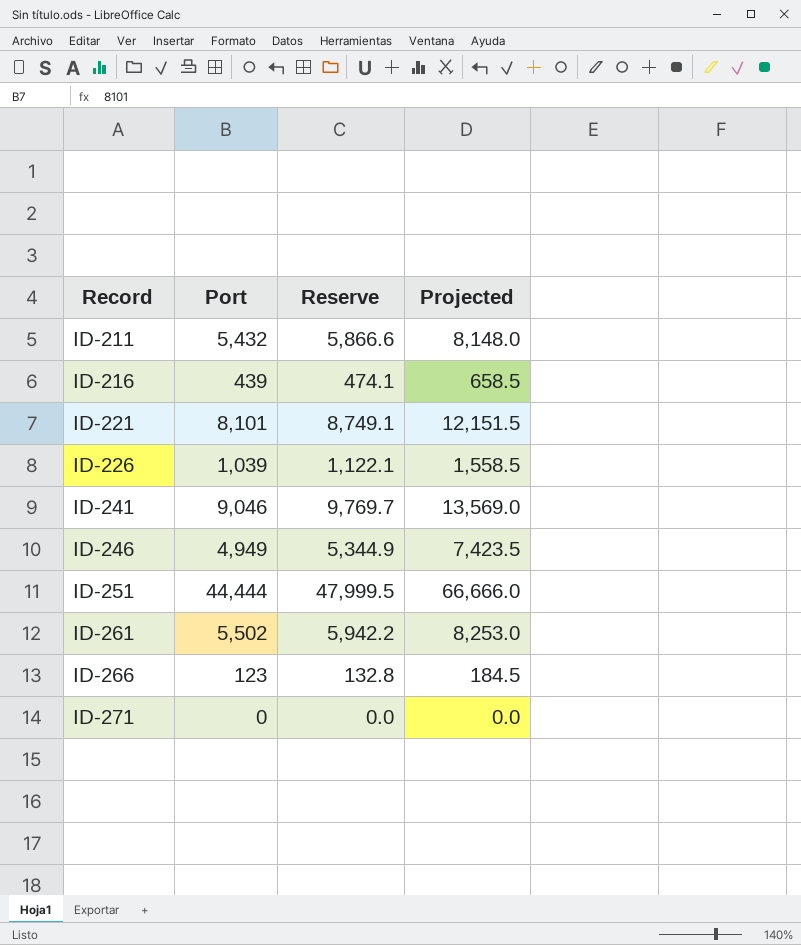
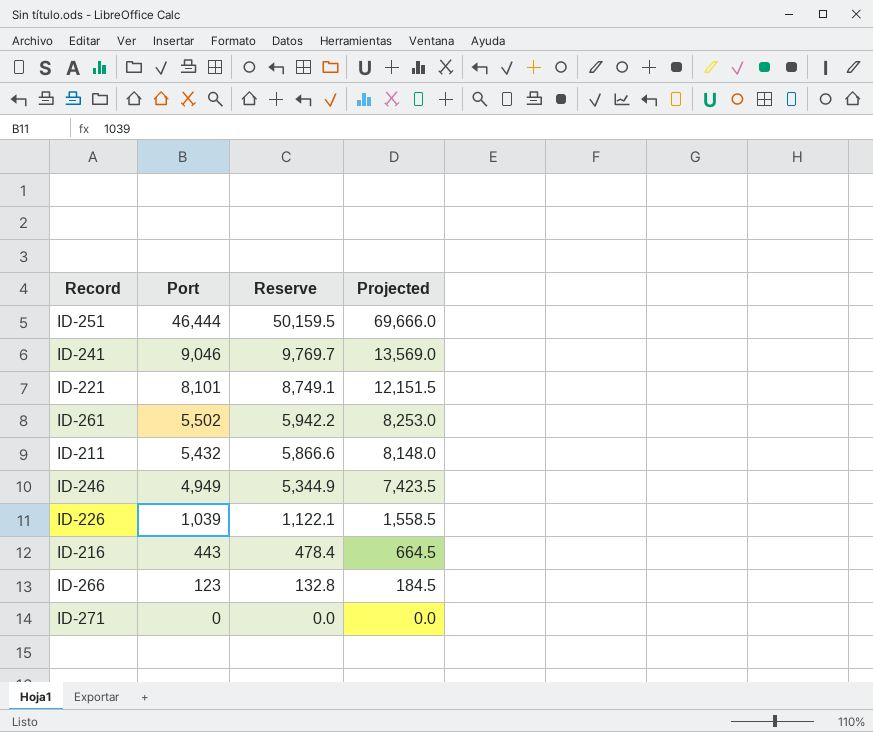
row order: Record ascending -> Port descending
ID-251 | Port: 44,444 -> 46,444
ID-251 | Reserve: 47,999.5 -> 50,159.5
ID-251 | Projected: 66,666.0 -> 69,666.0
ID-216 | Port: 439 -> 443
ID-216 | Reserve: 474.1 -> 478.4
ID-216 | Projected: 658.5 -> 664.5

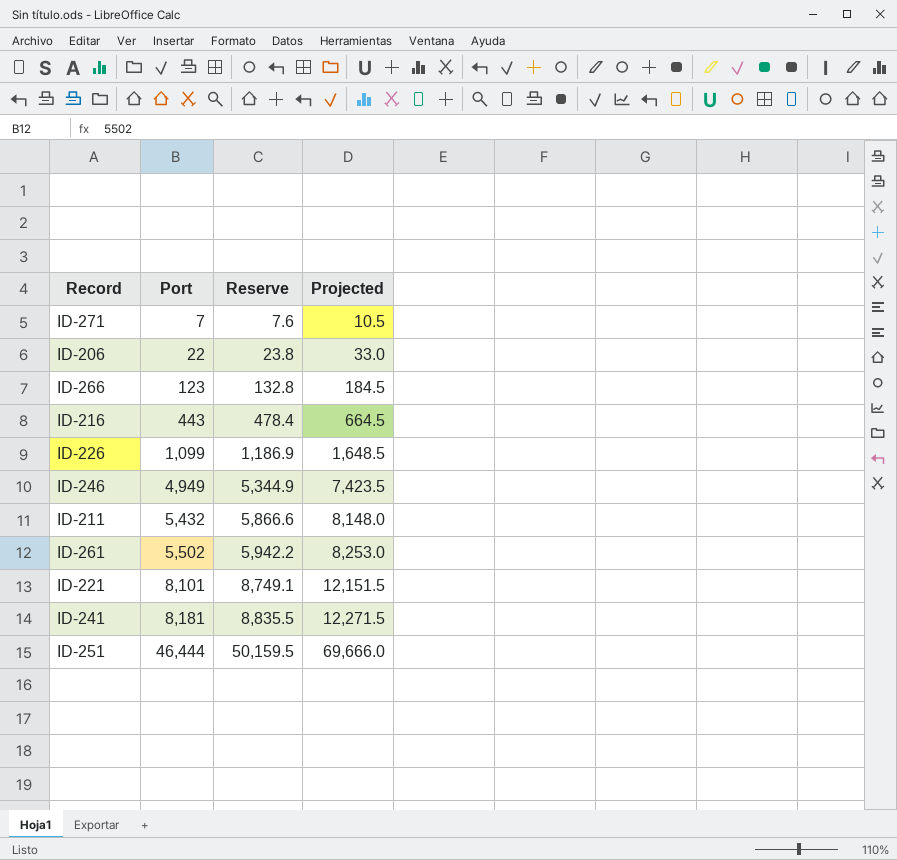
row order: Port descending -> Port ascending
ID-271 | Port: 0 -> 7
ID-271 | Reserve: 0.0 -> 7.6
ID-271 | Projected: 0.0 -> 10.5
row ID-206: none -> 22 | 23.8 | 33.0
ID-226 | Port: 1,039 -> 1,099
ID-226 | Reserve: 1,122.1 -> 1,186.9
ID-226 | Projected: 1,558.5 -> 1,648.5
ID-241 | Port: 9,046 -> 8,181
ID-241 | Reserve: 9,769.7 -> 8,835.5
ID-241 | Projected: 13,569.0 -> 12,271.5

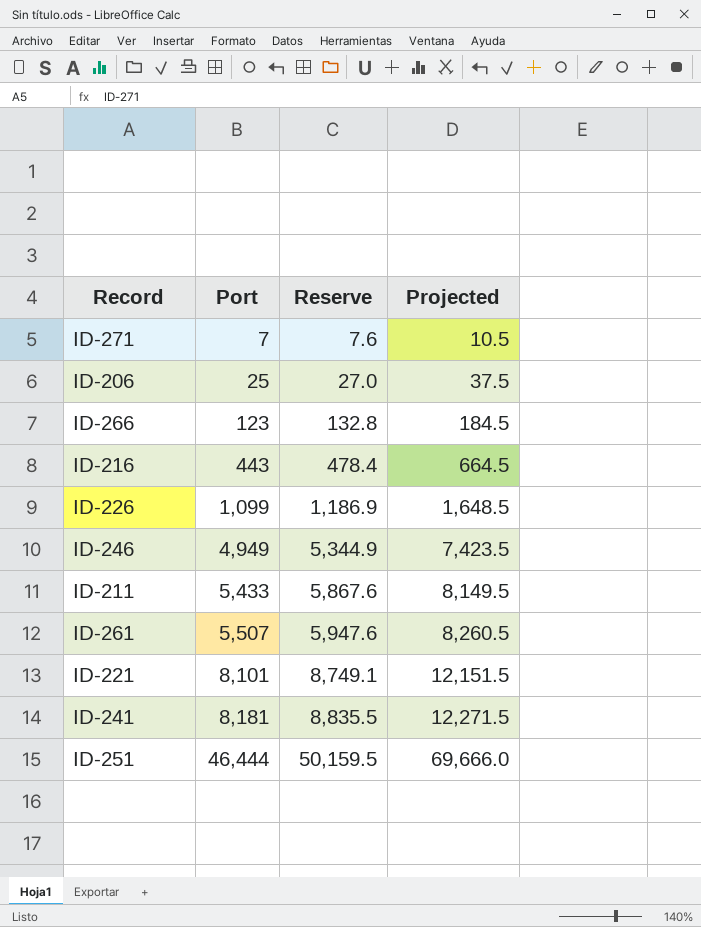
ID-206 | Port: 22 -> 25
ID-206 | Reserve: 23.8 -> 27.0
ID-206 | Projected: 33.0 -> 37.5
ID-211 | Port: 5,432 -> 5,433
ID-211 | Reserve: 5,866.6 -> 5,867.6
ID-211 | Projected: 8,148.0 -> 8,149.5
ID-261 | Port: 5,502 -> 5,507
ID-261 | Reserve: 5,942.2 -> 5,947.6
ID-261 | Projected: 8,253.0 -> 8,260.5

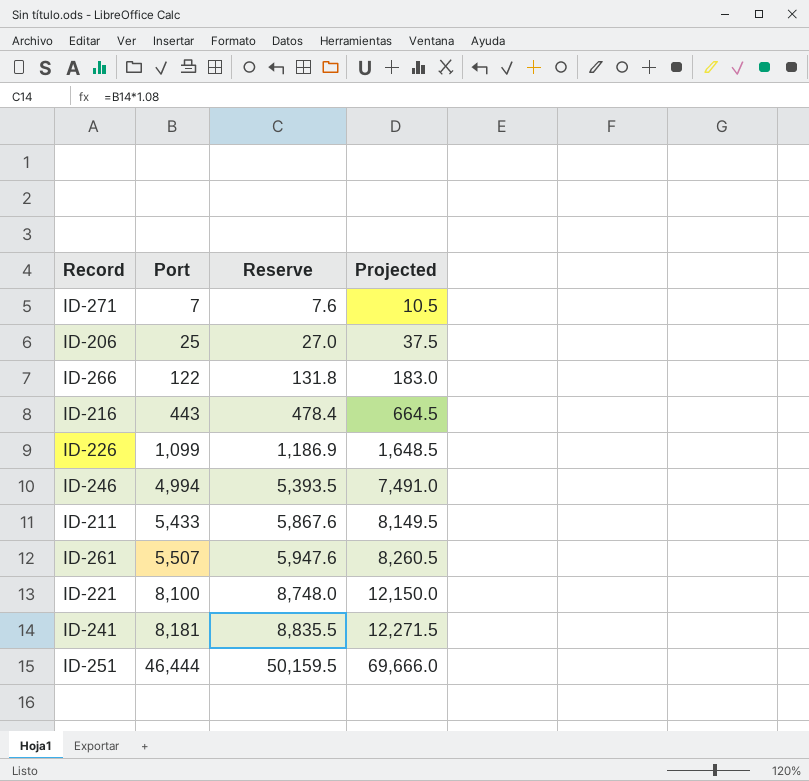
ID-266 | Port: 123 -> 122
ID-266 | Reserve: 132.8 -> 131.8
ID-266 | Projected: 184.5 -> 183.0
ID-246 | Port: 4,949 -> 4,994
ID-246 | Reserve: 5,344.9 -> 5,393.5
ID-246 | Projected: 7,423.5 -> 7,491.0
ID-221 | Port: 8,101 -> 8,100
ID-221 | Reserve: 8,749.1 -> 8,748.0
ID-221 | Projected: 12,151.5 -> 12,150.0

